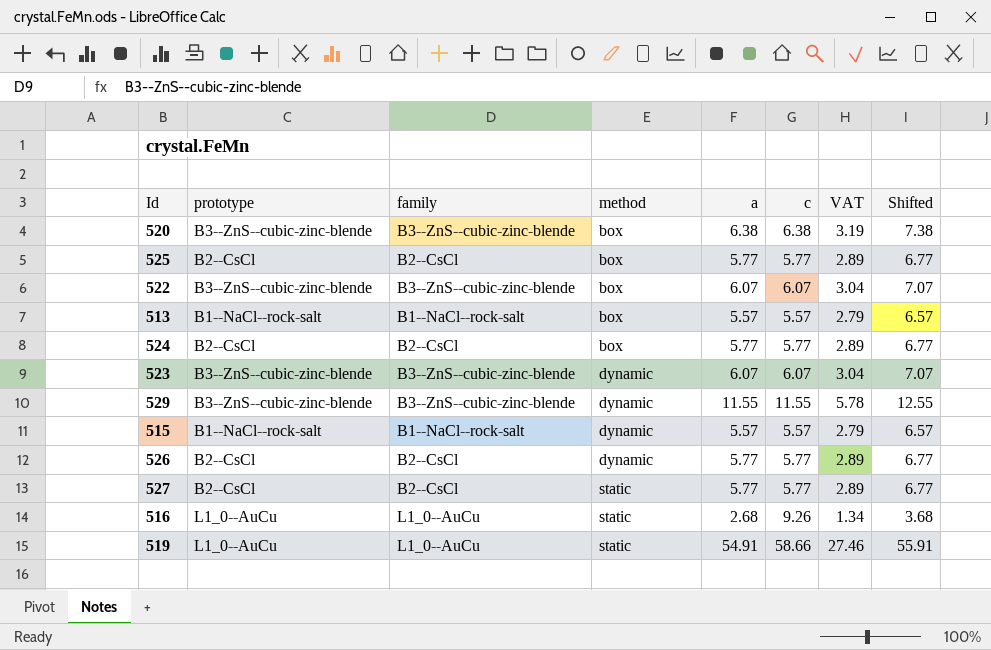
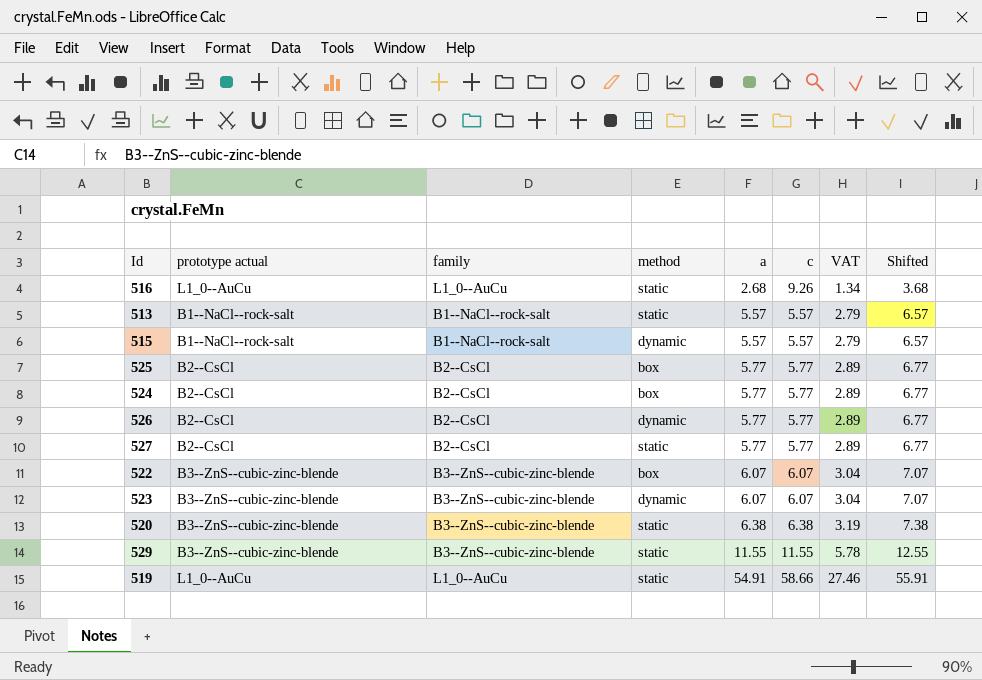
row order: method ascending -> a ascending
column name: prototype -> prototype actual
513 | method: box -> static
520 | method: box -> static
529 | method: dynamic -> static

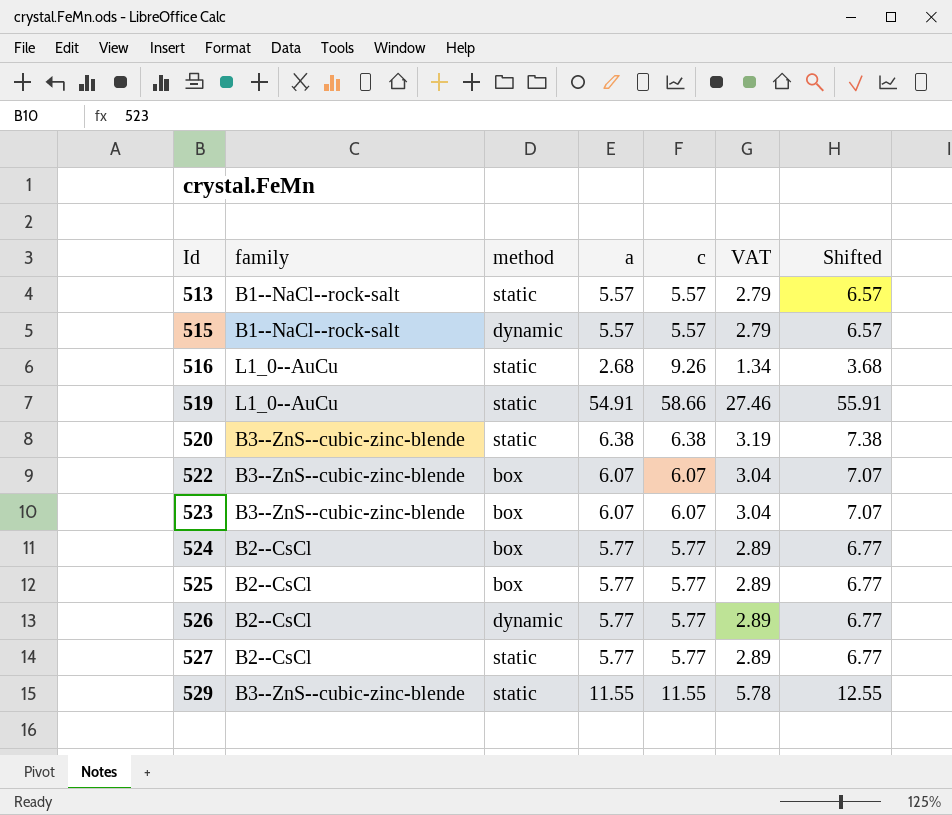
row order: a ascending -> Id ascending
column prototype actual | position: 2 -> none
523 | method: dynamic -> box

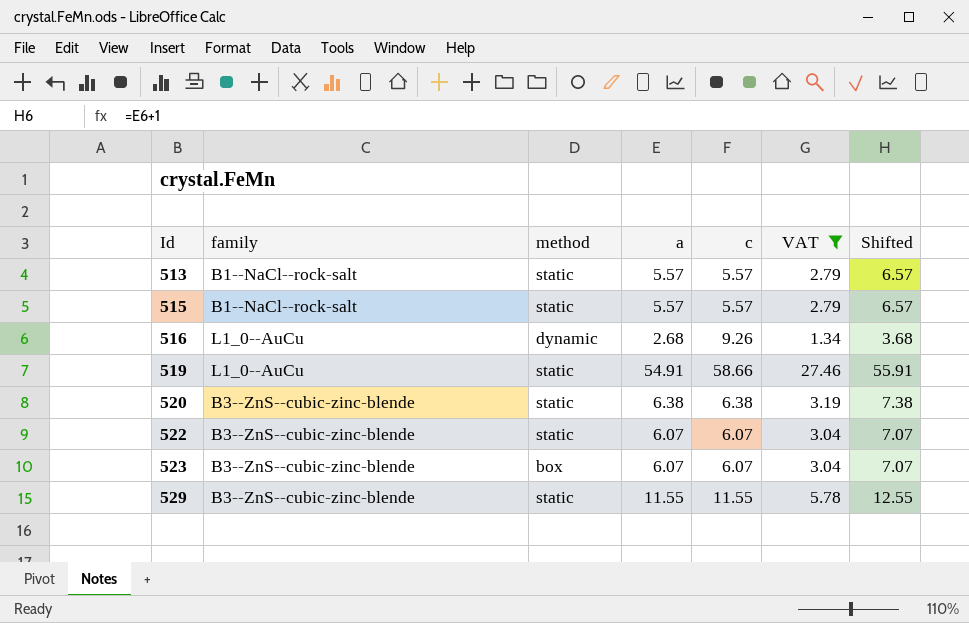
filter: none -> VAT != 2.89
515 | method: dynamic -> static
516 | method: static -> dynamic
522 | method: box -> static

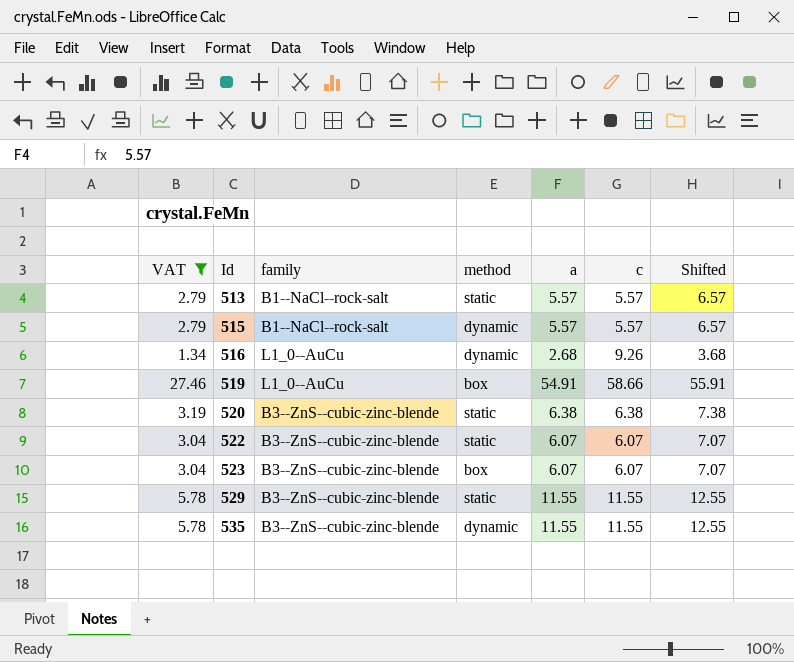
column VAT | position: 6 -> 1
515 | method: static -> dynamic
519 | method: static -> box
row 535: none -> 5.78 | B3--ZnS--cubic-zinc-blende | dynamic | 11.55 | 11.55 | 12.55

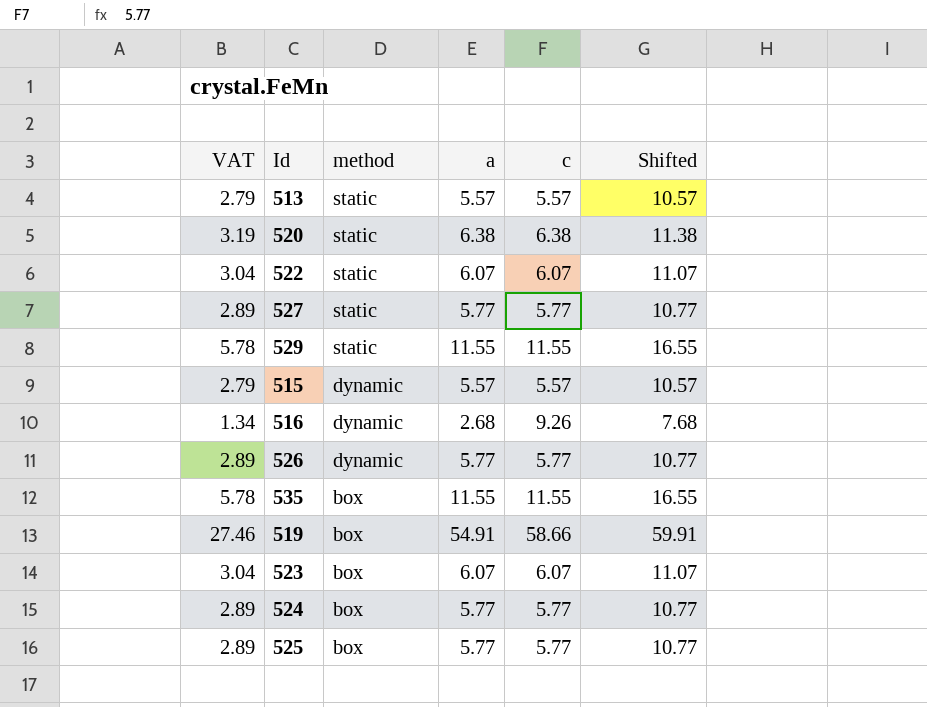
filter: VAT != 2.89 -> none
row order: Id ascending -> method descending
column family | position: 3 -> none
column Shifted | formula: [a] + 1 -> [a] + 5
535 | method: dynamic -> box

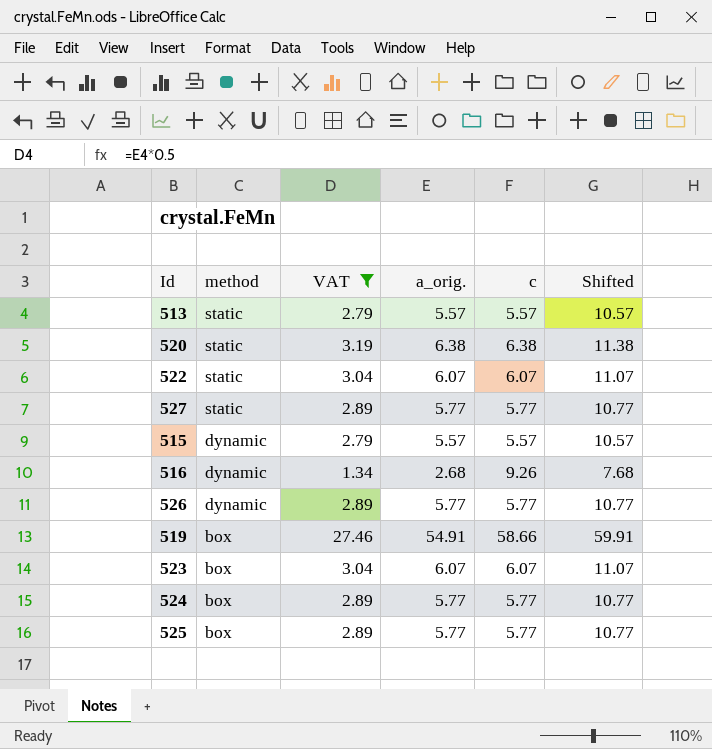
filter: none -> VAT != 5.78
column VAT | position: 1 -> 3
column name: a -> a_orig.

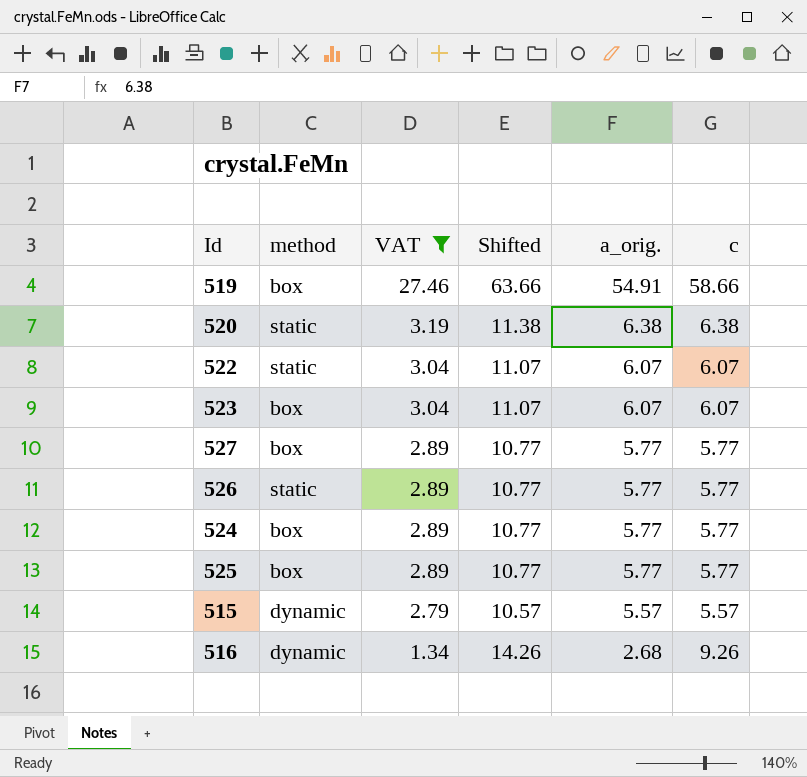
row order: method descending -> VAT descending
column Shifted | formula: [a_orig.] + 5 -> [c] + 5
column Shifted | position: 6 -> 4
row 513: static | 2.79 | 5.57 | 5.57 | 10.57 -> none
527 | method: static -> box
526 | method: dynamic -> static

